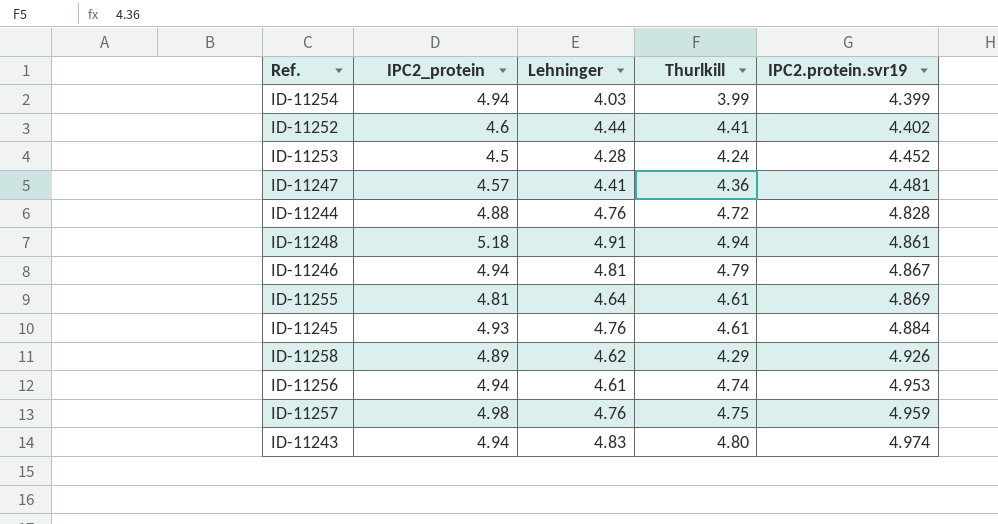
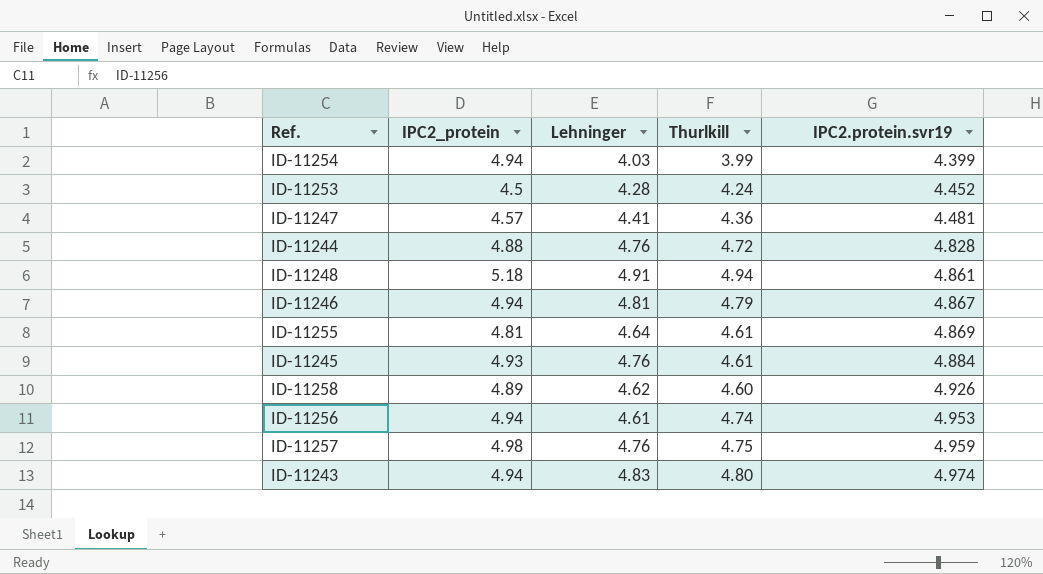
row ID-11252: 4.6 | 4.44 | 4.41 | 4.402 -> none
ID-11258 | Thurlkill: 4.29 -> 4.60

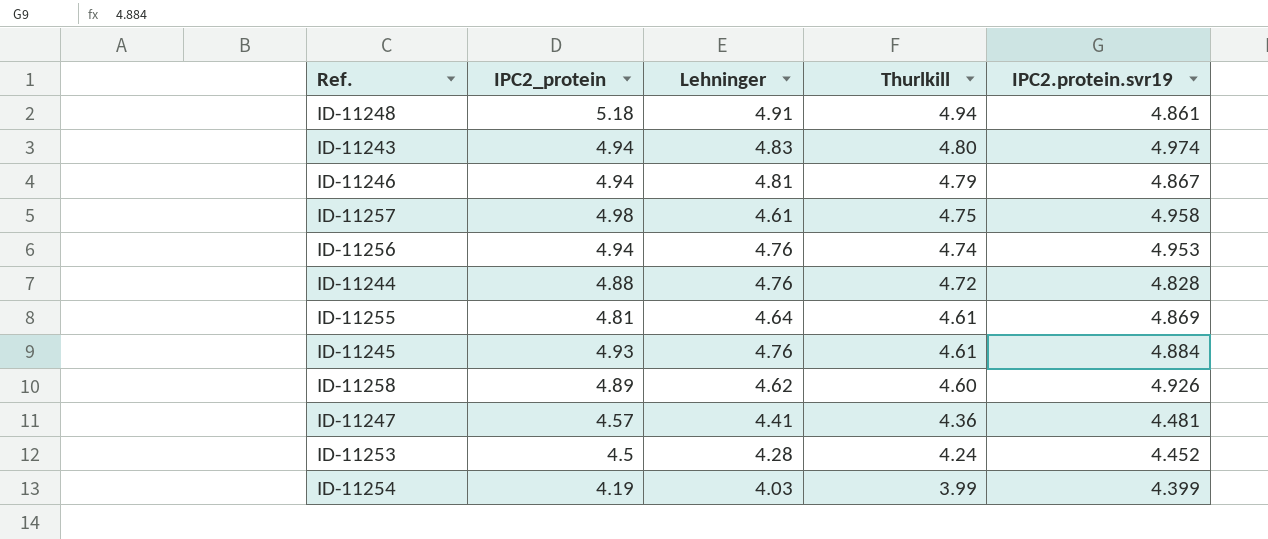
row order: IPC2.protein.svr19 ascending -> Thurlkill descending
ID-11257 | Lehninger: 4.76 -> 4.61
ID-11257 | IPC2.protein.svr19: 4.959 -> 4.958
ID-11256 | Lehninger: 4.61 -> 4.76
ID-11254 | IPC2_protein: 4.94 -> 4.19

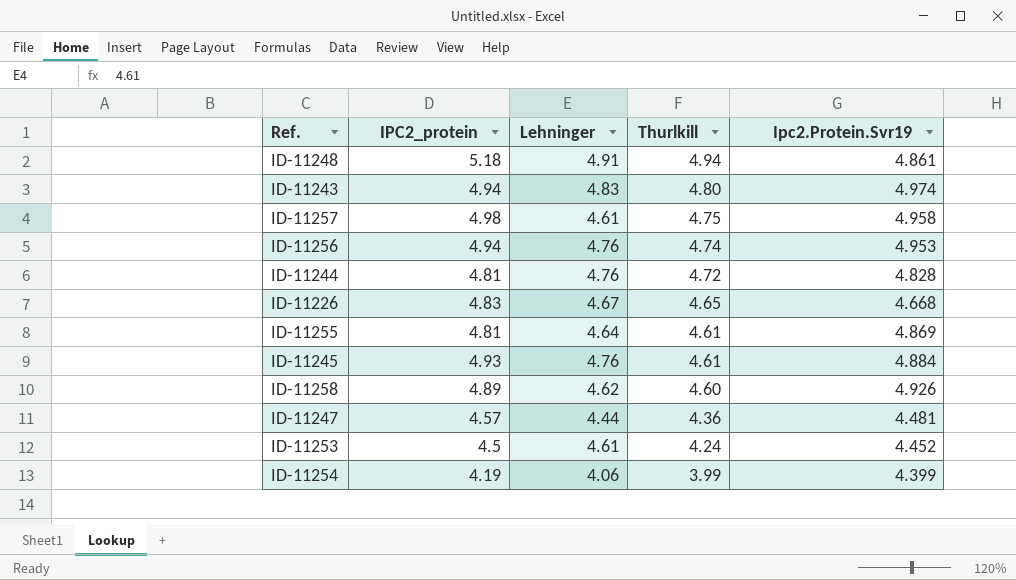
column name: IPC2.protein.svr19 -> Ipc2.Protein.Svr19
row ID-11246: 4.94 | 4.81 | 4.79 | 4.867 -> none
ID-11244 | IPC2_protein: 4.88 -> 4.81
row ID-11226: none -> 4.83 | 4.67 | 4.65 | 4.668
ID-11247 | Lehninger: 4.41 -> 4.44
ID-11253 | Lehninger: 4.28 -> 4.61
ID-11254 | Lehninger: 4.03 -> 4.06

